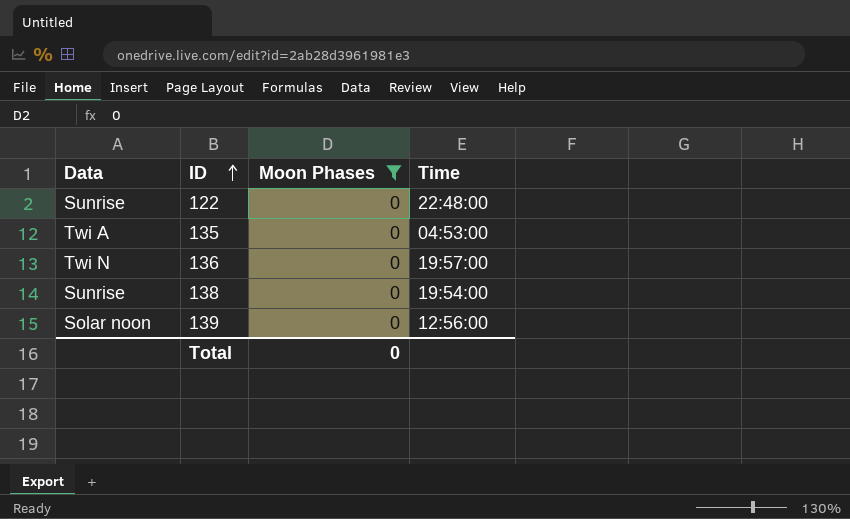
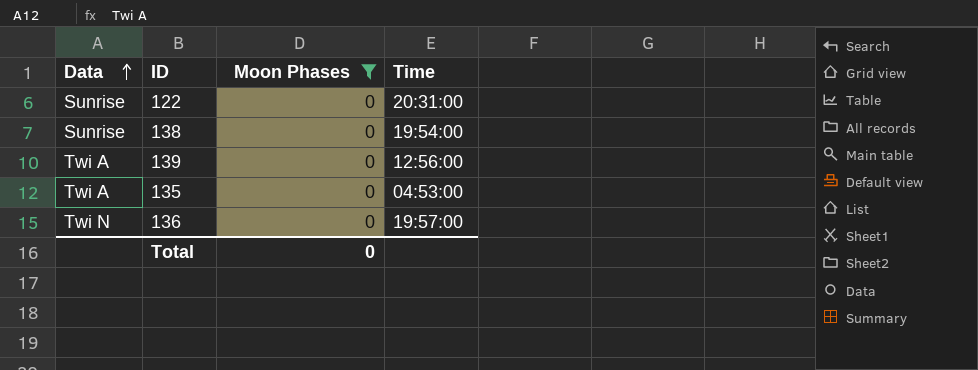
row order: ID ascending -> Data ascending
122 | Time: 22:48:00 -> 20:31:00
139 | Data: Solar noon -> Twi A

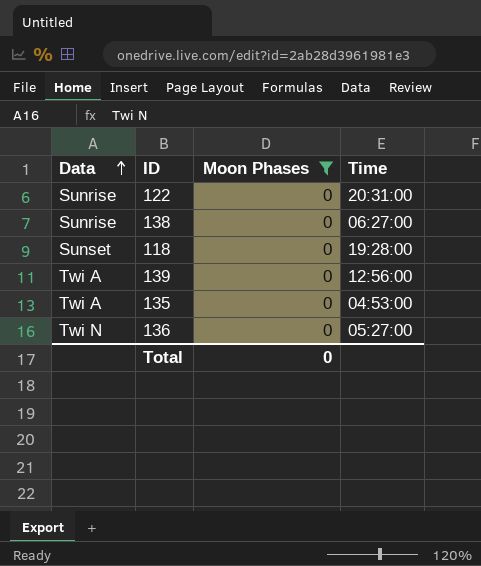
138 | Time: 19:54:00 -> 06:27:00
row 118: none -> Sunset | 0 | 19:28:00
136 | Time: 19:57:00 -> 05:27:00

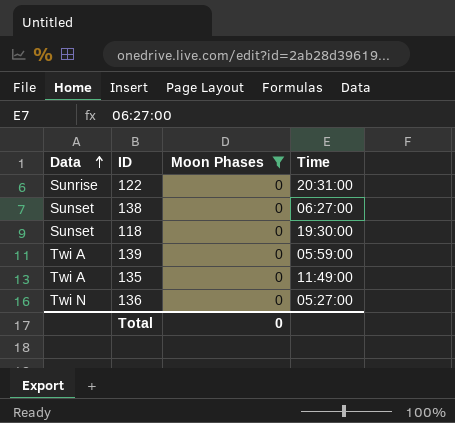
138 | Data: Sunrise -> Sunset
118 | Time: 19:28:00 -> 19:30:00
139 | Time: 12:56:00 -> 05:59:00
135 | Time: 04:53:00 -> 11:49:00

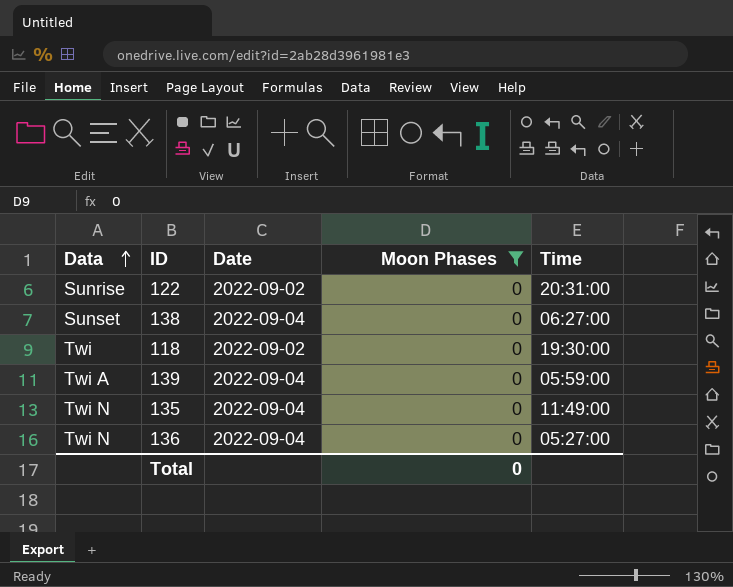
column Date | position: none -> 3
118 | Data: Sunset -> Twi
135 | Data: Twi A -> Twi N

